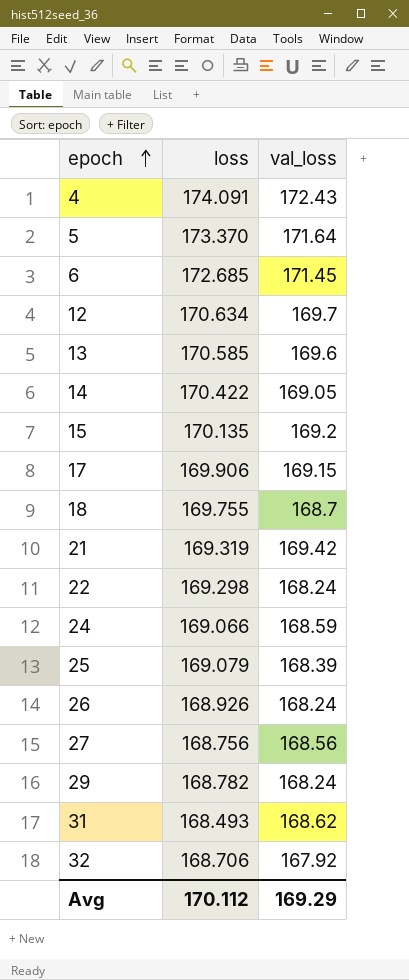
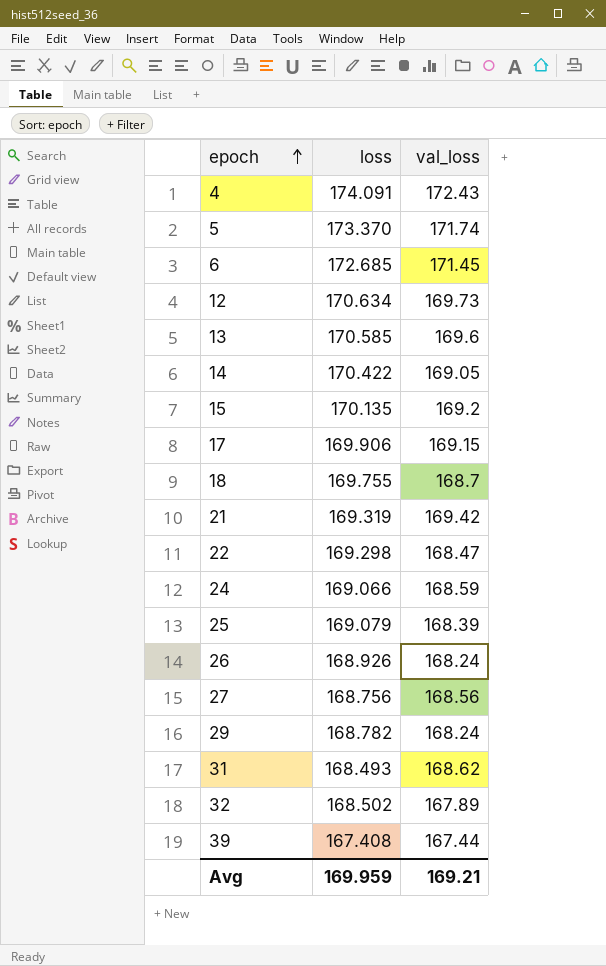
5 | val_loss: 171.64 -> 171.74
12 | val_loss: 169.7 -> 169.73
22 | val_loss: 168.24 -> 168.47
32 | loss: 168.706 -> 168.502
32 | val_loss: 167.92 -> 167.89
row 39: none -> 167.408 | 167.44
Avg | loss: 170.112 -> 169.959
Avg | val_loss: 169.29 -> 169.21

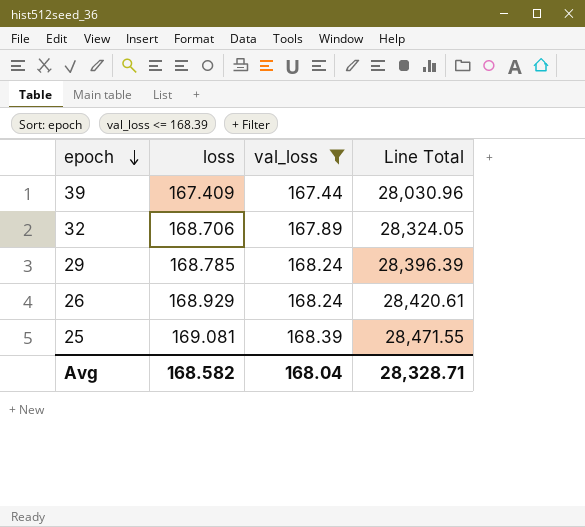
filter: none -> val_loss <= 168.39
row order: epoch ascending -> epoch descending
column Line Total | formula: none -> [loss] * [val_loss]
39 | loss: 167.408 -> 167.409
32 | loss: 168.502 -> 168.706
29 | loss: 168.782 -> 168.785
26 | loss: 168.926 -> 168.929
25 | loss: 169.079 -> 169.081
Avg | loss: 169.959 -> 168.582
Avg | val_loss: 169.21 -> 168.04

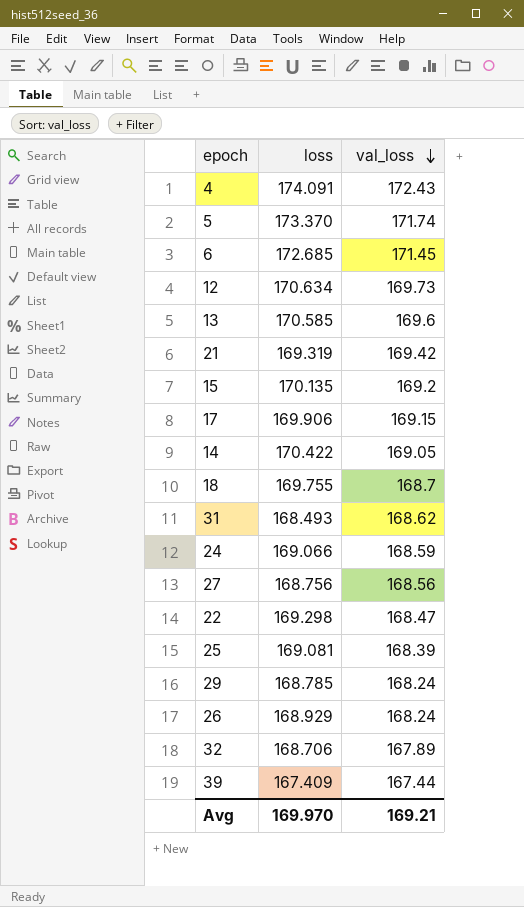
filter: val_loss <= 168.39 -> none
row order: epoch descending -> val_loss descending
column Line Total | formula: [loss] * [val_loss] -> none
Avg | loss: 168.582 -> 169.970
Avg | val_loss: 168.04 -> 169.21

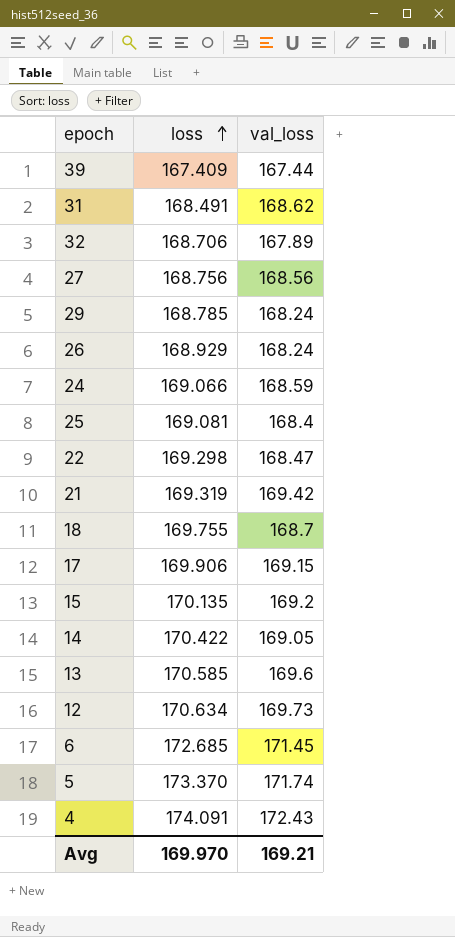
row order: val_loss descending -> loss ascending
31 | loss: 168.493 -> 168.491
25 | val_loss: 168.39 -> 168.4

